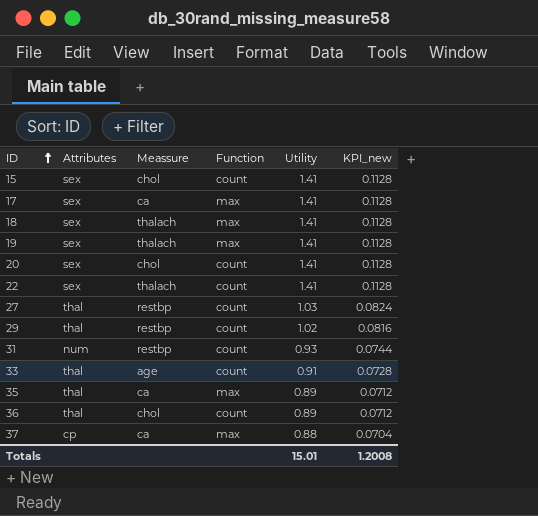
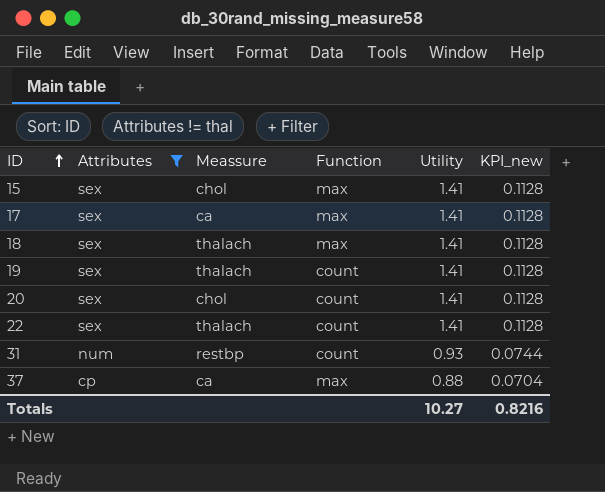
filter: none -> Attributes != thal
15 | Function: count -> max
19 | Function: max -> count
Totals | Utility: 15.01 -> 10.27
Totals | KPI_new: 1.2008 -> 0.8216

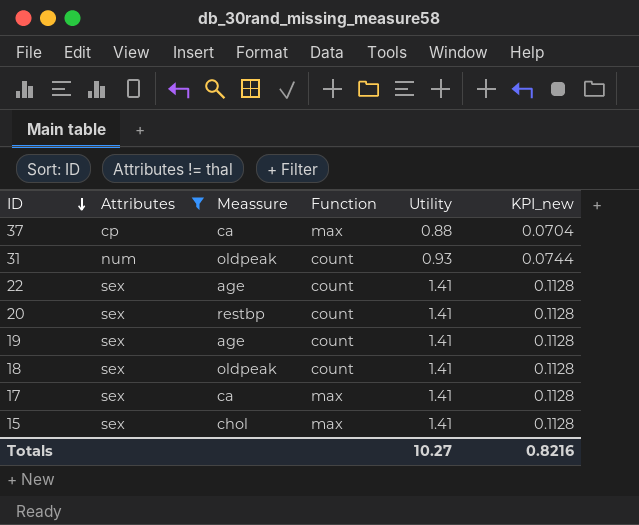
row order: ID ascending -> ID descending
31 | Meassure: restbp -> oldpeak
22 | Meassure: thalach -> age
20 | Meassure: chol -> restbp
19 | Meassure: thalach -> age
18 | Meassure: thalach -> oldpeak
18 | Function: max -> count

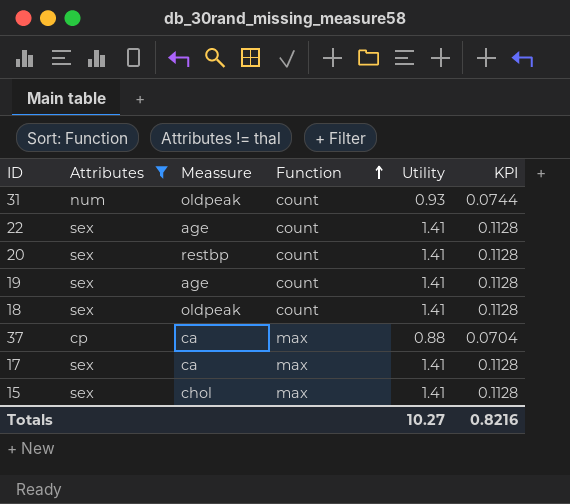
row order: ID descending -> Function ascending
column name: KPI_new -> KPI

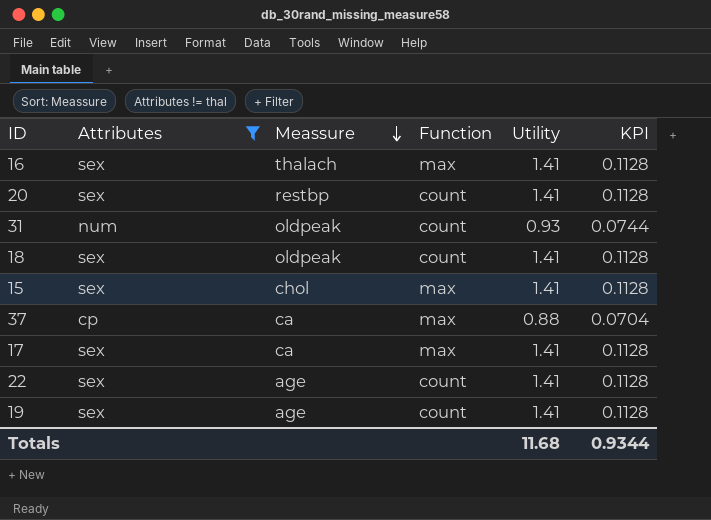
row order: Function ascending -> Meassure descending
row 16: none -> sex | thalach | max | 1.41 | 0.1128
Totals | Utility: 10.27 -> 11.68
Totals | KPI: 0.8216 -> 0.9344

